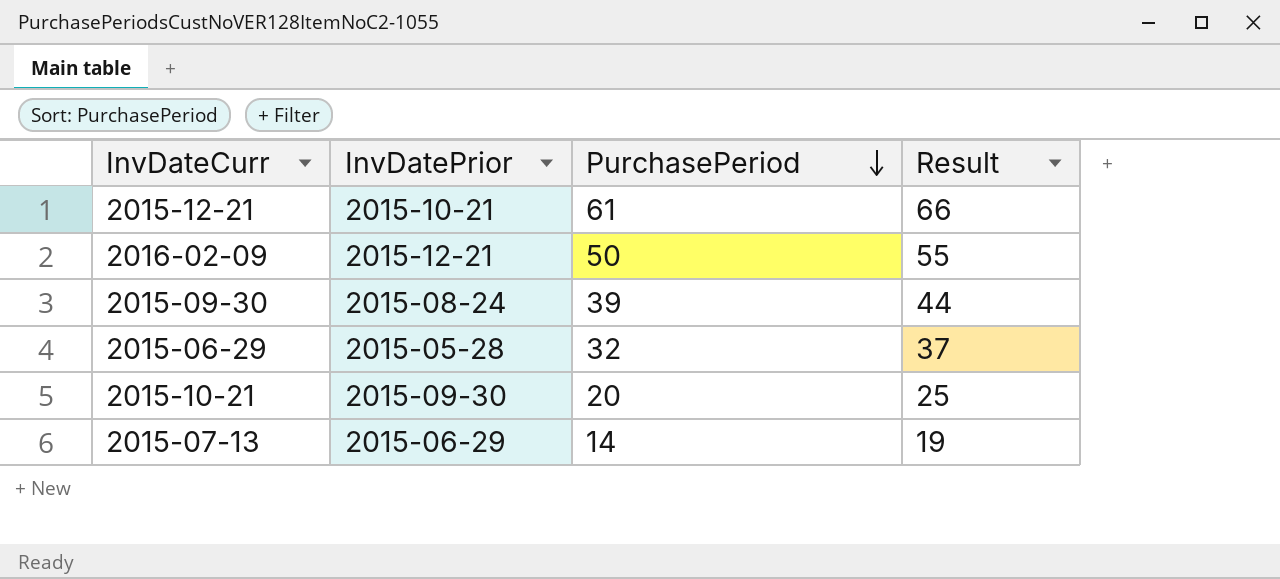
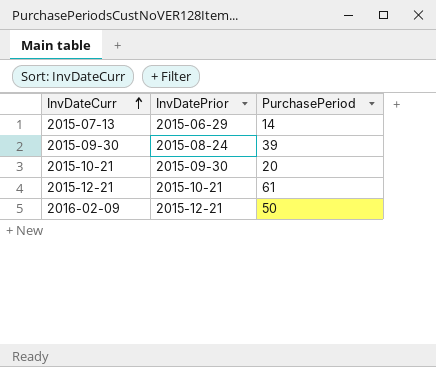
row order: PurchasePeriod descending -> InvDateCurr ascending
column Result | formula: [PurchasePeriod] + 5 -> none
row 2015-06-29: 2015-05-28 | 32 | 37 -> none

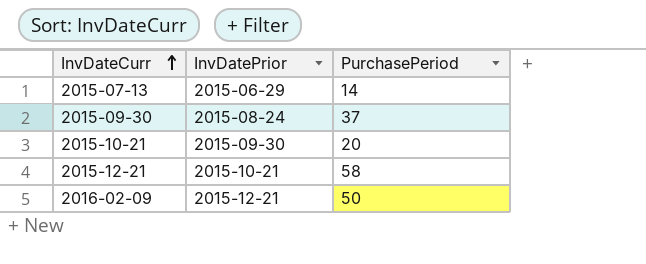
2015-09-30 | PurchasePeriod: 39 -> 37
2015-12-21 | PurchasePeriod: 61 -> 58

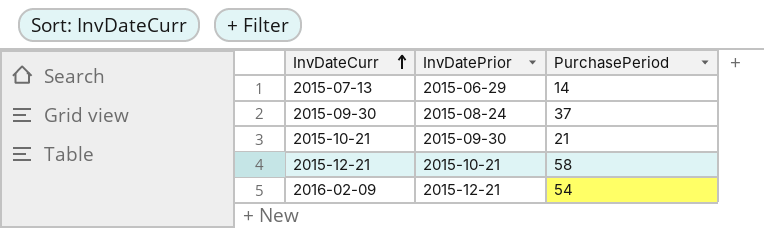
2015-10-21 | PurchasePeriod: 20 -> 21
2016-02-09 | PurchasePeriod: 50 -> 54

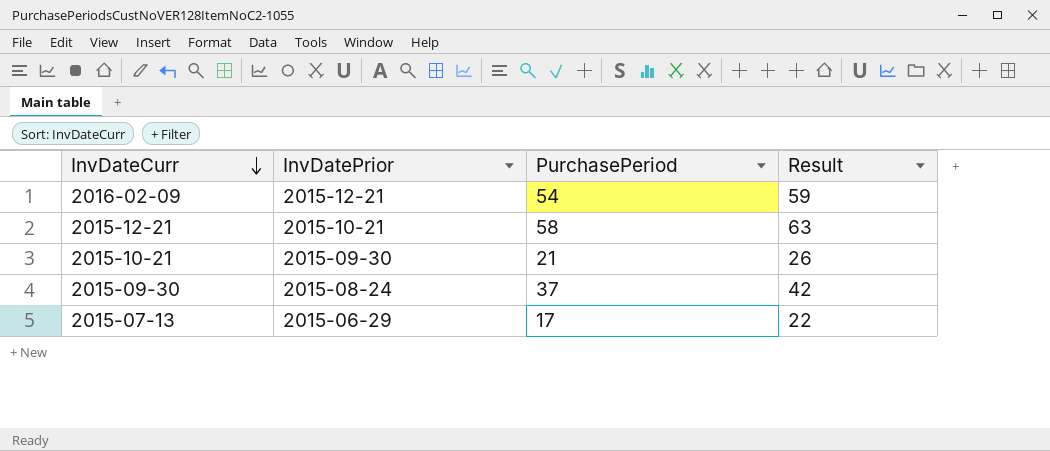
row order: InvDateCurr ascending -> InvDateCurr descending
column Result | formula: none -> [PurchasePeriod] + 5
2015-07-13 | PurchasePeriod: 14 -> 17

